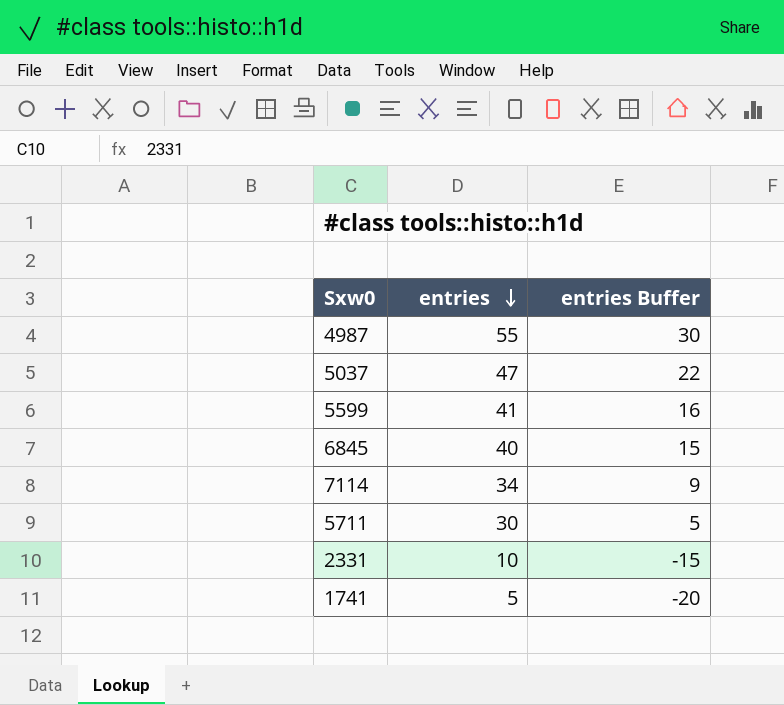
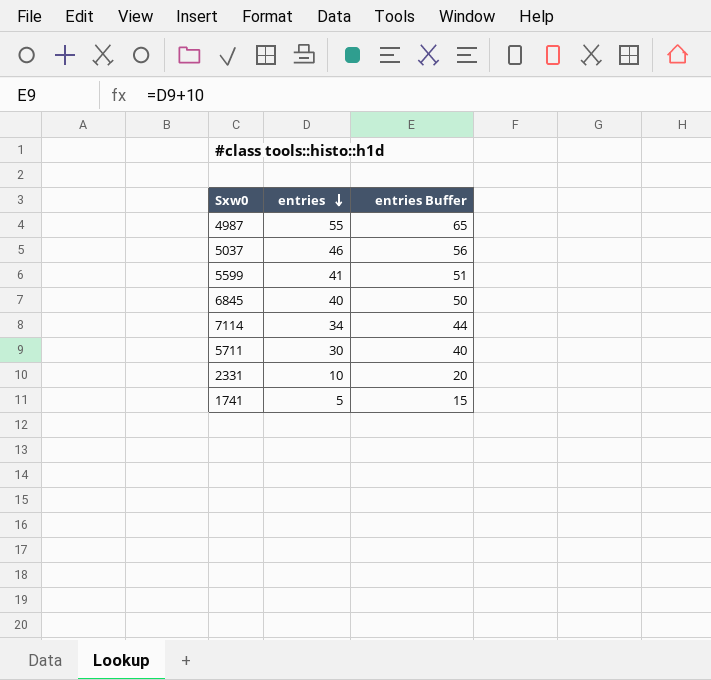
column entries Buffer | formula: [entries] - 25 -> [entries] + 10
5037 | entries: 47 -> 46

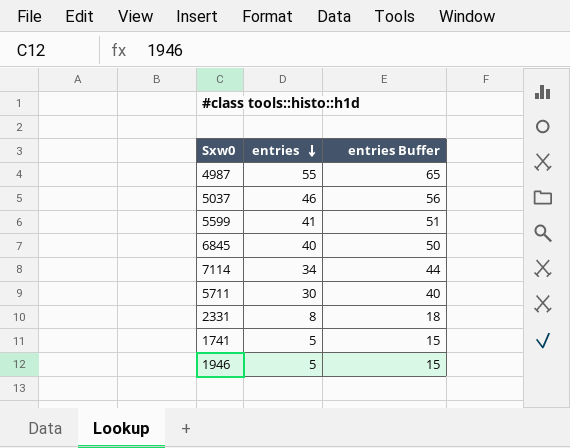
2331 | entries: 10 -> 8
2331 | entries Buffer: 20 -> 18
row 1946: none -> 5 | 15

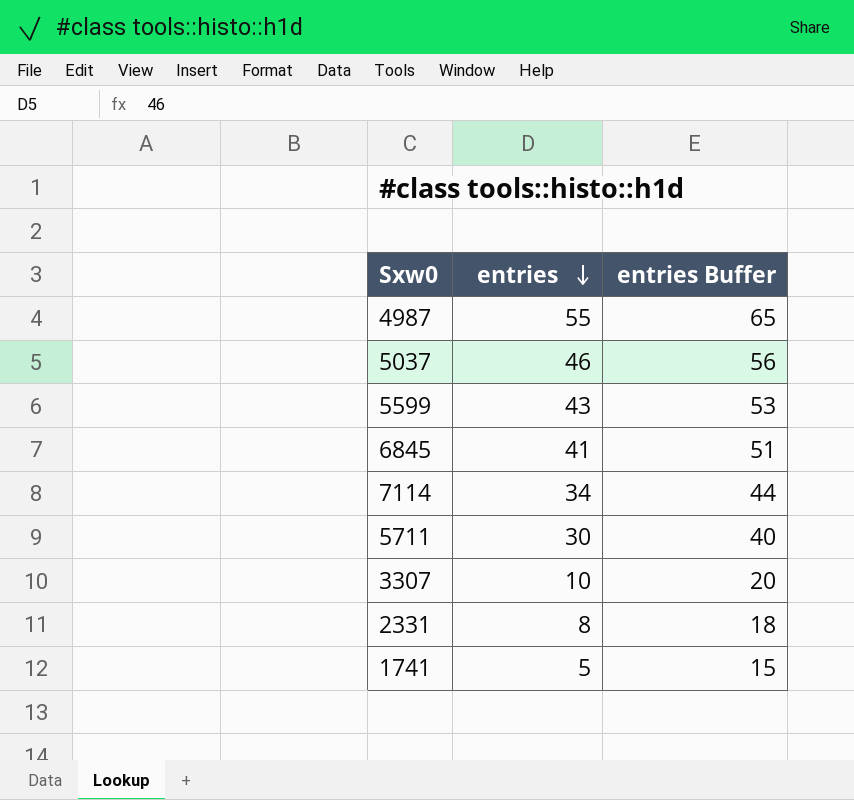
row 1946: 5 | 15 -> none
5599 | entries: 41 -> 43
5599 | entries Buffer: 51 -> 53
6845 | entries: 40 -> 41
6845 | entries Buffer: 50 -> 51
row 3307: none -> 10 | 20

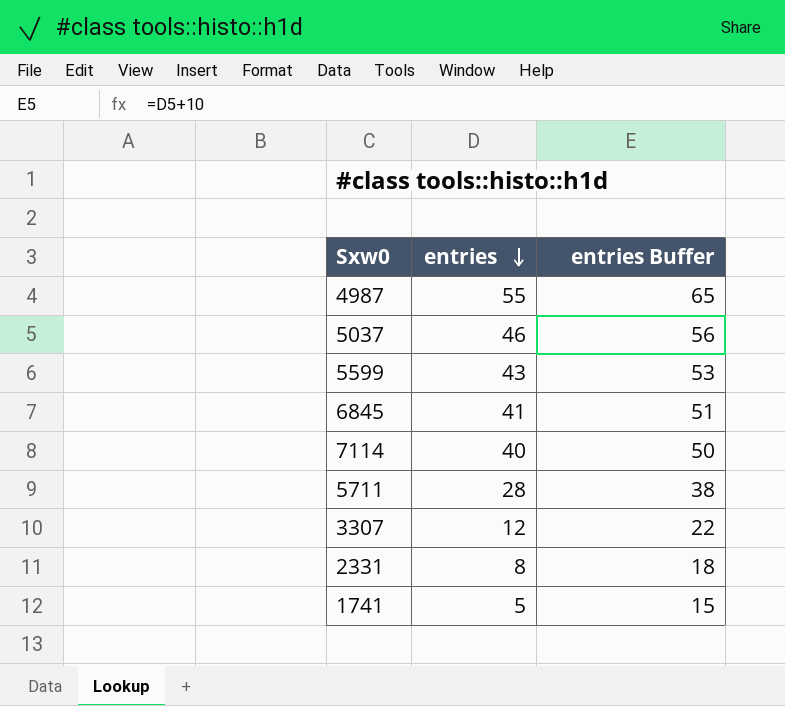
7114 | entries: 34 -> 40
7114 | entries Buffer: 44 -> 50
5711 | entries: 30 -> 28
5711 | entries Buffer: 40 -> 38
3307 | entries: 10 -> 12
3307 | entries Buffer: 20 -> 22

